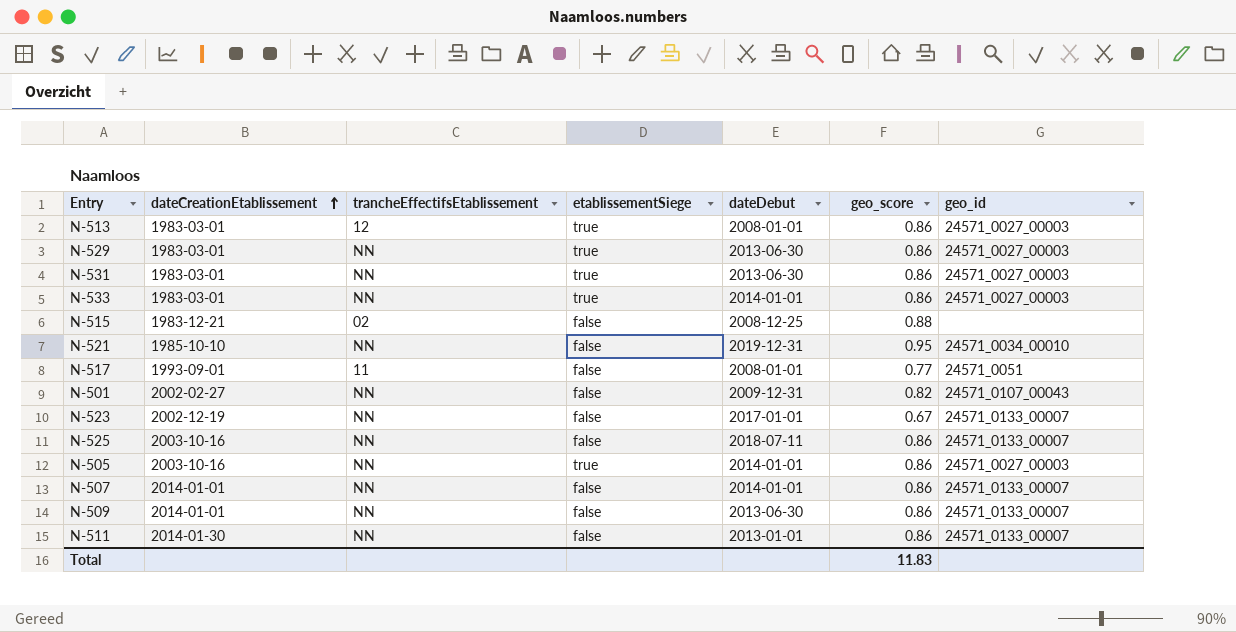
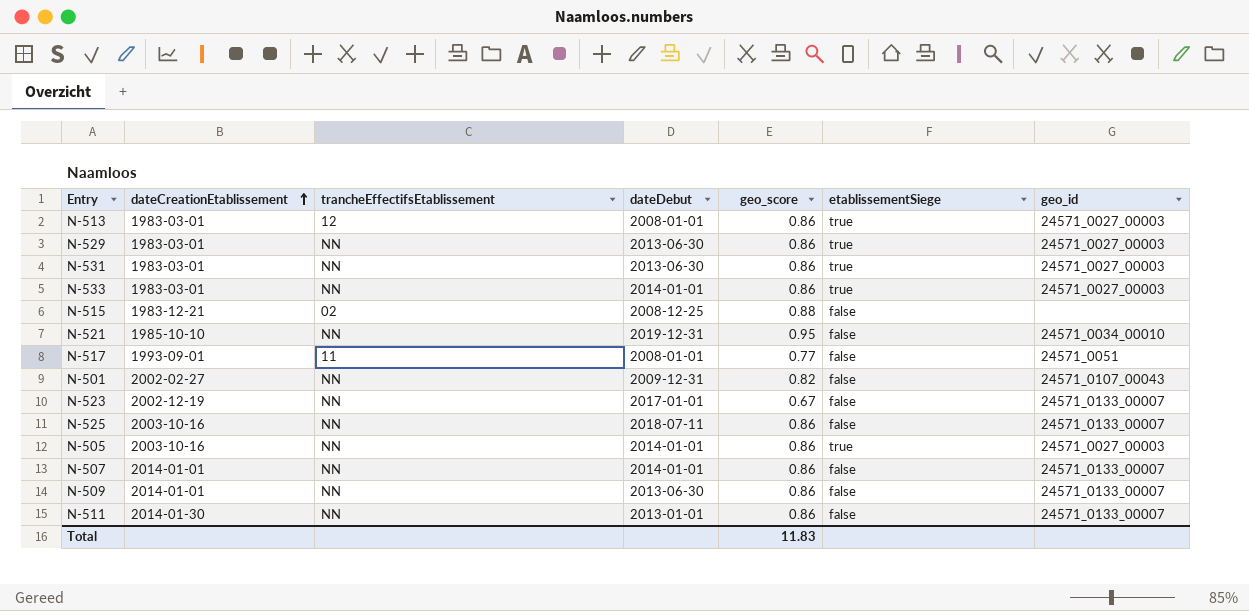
column etablissementSiege | position: 4 -> 6

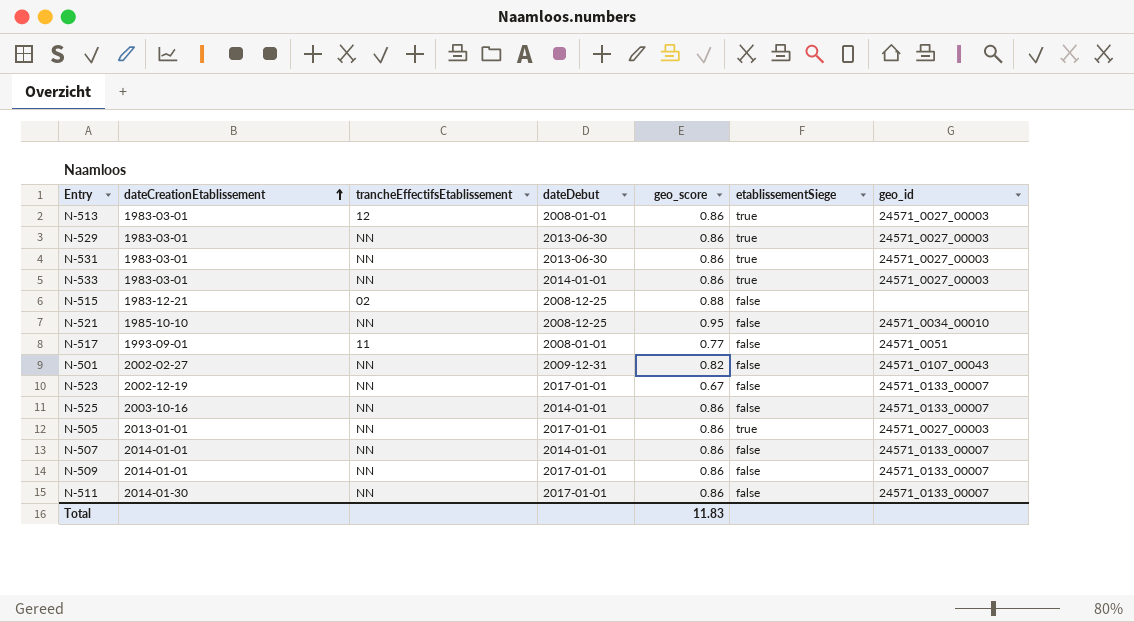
N-521 | dateDebut: 2019-12-31 -> 2008-12-25
N-525 | dateDebut: 2018-07-11 -> 2014-01-01
N-505 | dateCreationEtablissement: 2003-10-16 -> 2013-01-01
N-505 | dateDebut: 2014-01-01 -> 2017-01-01
N-509 | dateDebut: 2013-06-30 -> 2017-01-01
N-511 | dateDebut: 2013-01-01 -> 2017-01-01

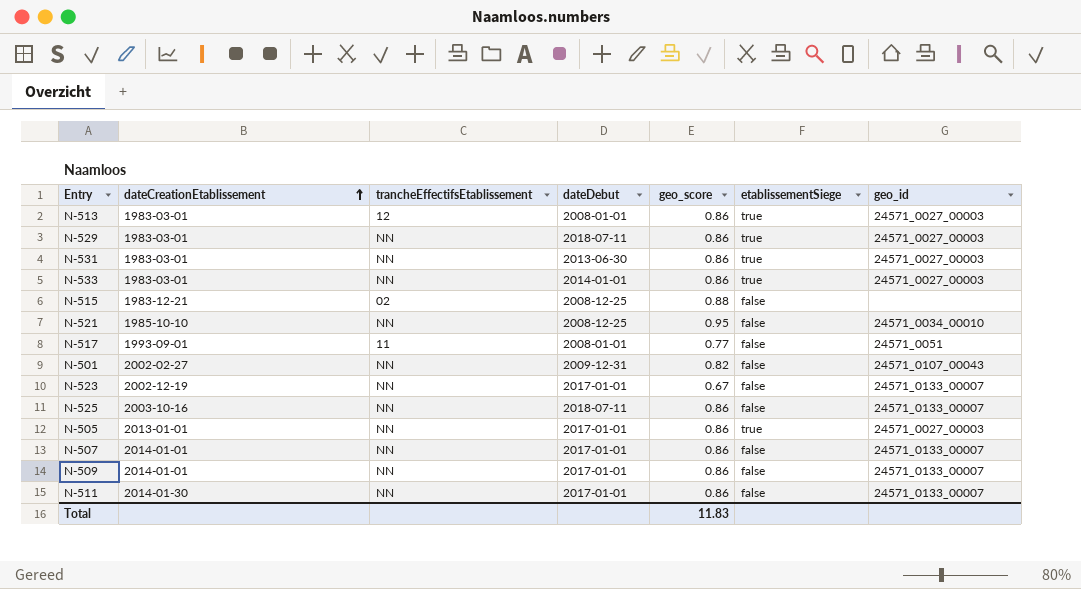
N-529 | dateDebut: 2013-06-30 -> 2018-07-11
N-525 | dateDebut: 2014-01-01 -> 2018-07-11
N-507 | dateDebut: 2014-01-01 -> 2017-01-01

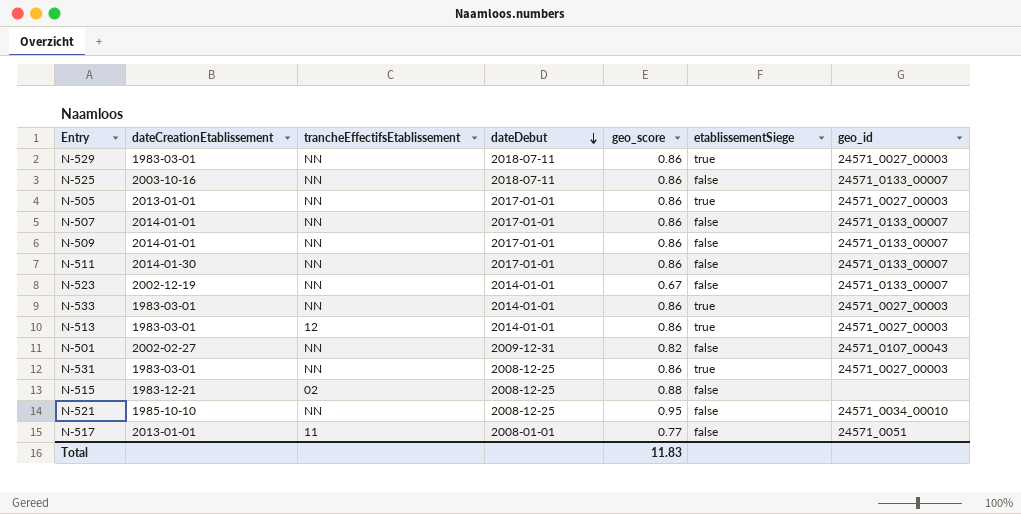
row order: dateCreationEtablissement ascending -> dateDebut descending
N-523 | dateDebut: 2017-01-01 -> 2014-01-01
N-513 | dateDebut: 2008-01-01 -> 2014-01-01
N-531 | dateDebut: 2013-06-30 -> 2008-12-25
N-517 | dateCreationEtablissement: 1993-09-01 -> 2013-01-01

